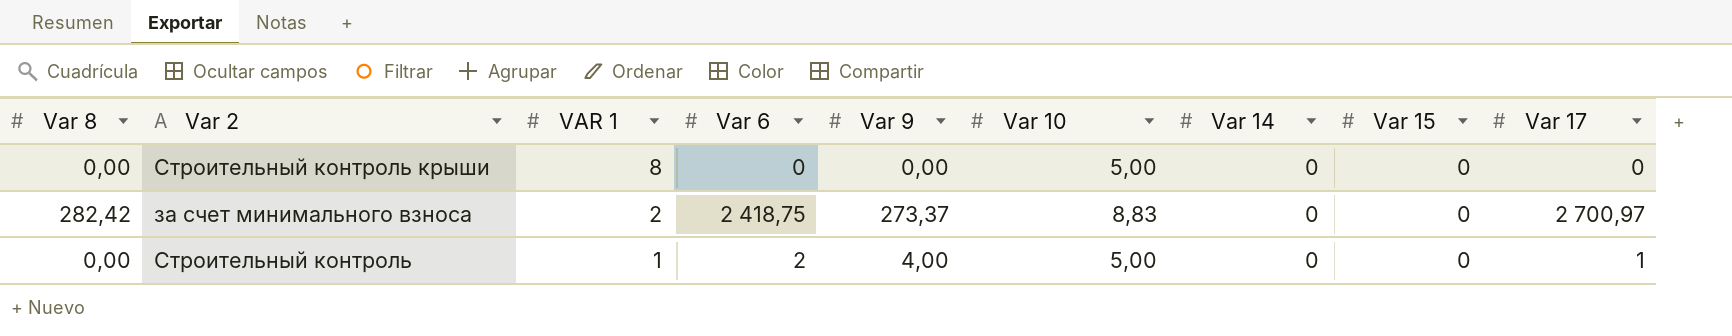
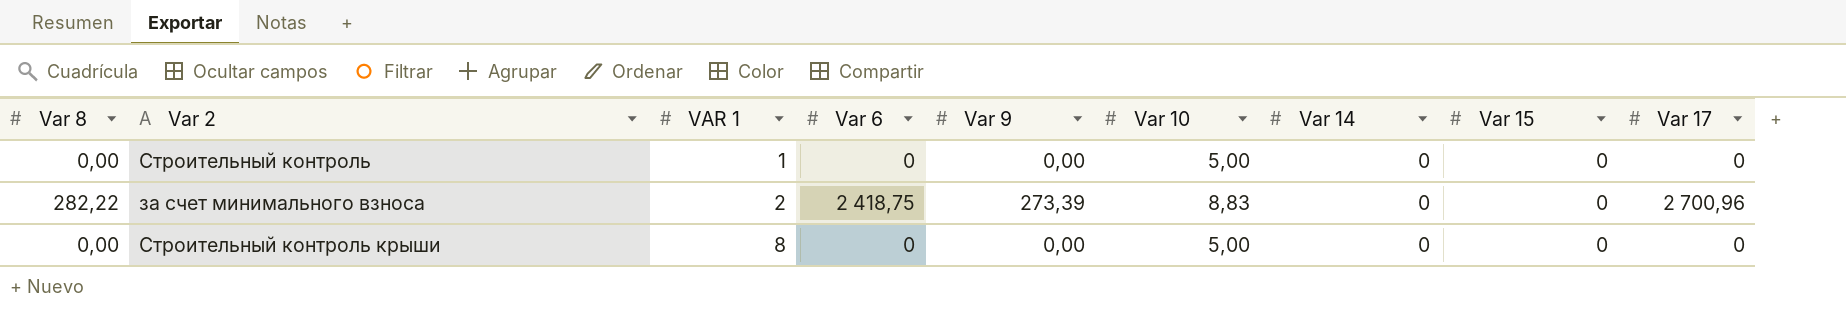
row order: VAR 1 descending -> VAR 1 ascending
Строительный контроль | Var 6: 2 -> 0
Строительный контроль | Var 9: 4,00 -> 0,00
Строительный контроль | Var 17: 1 -> 0
за счет минимального взноса | Var 8: 282,42 -> 282,22
за счет минимального взноса | Var 9: 273,37 -> 273,39
за счет минимального взноса | Var 17: 2 700,97 -> 2 700,96

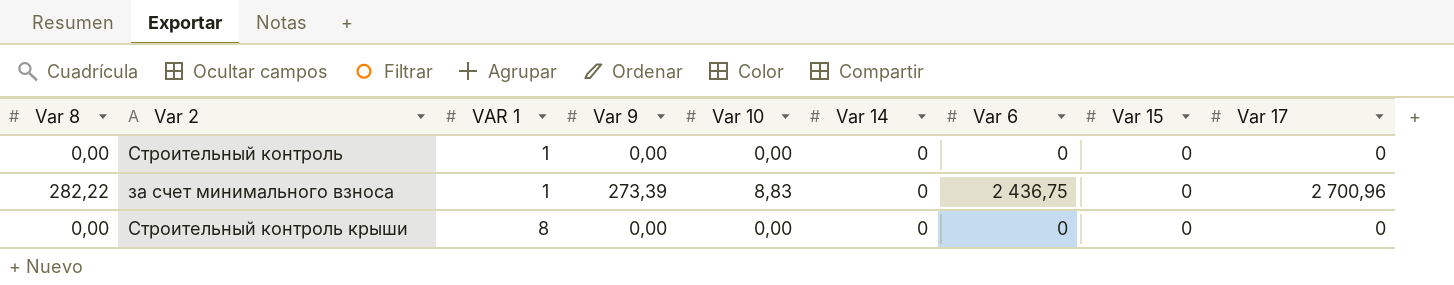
column Var 6 | position: 4 -> 7
Строительный контроль | Var 10: 5,00 -> 0,00
за счет минимального взноса | VAR 1: 2 -> 1
за счет минимального взноса | Var 6: 2 418,75 -> 2 436,75
Строительный контроль крыши | Var 10: 5,00 -> 0,00

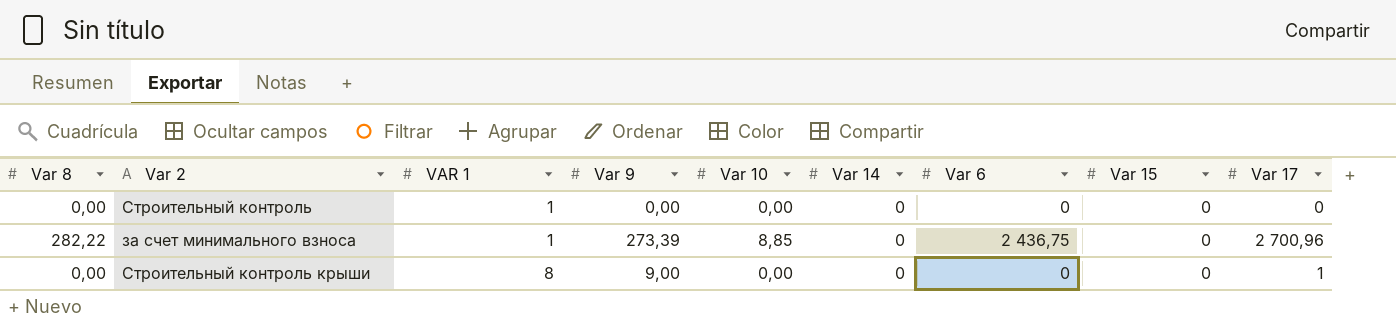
за счет минимального взноса | Var 10: 8,83 -> 8,85
Строительный контроль крыши | Var 9: 0,00 -> 9,00
Строительный контроль крыши | Var 17: 0 -> 1

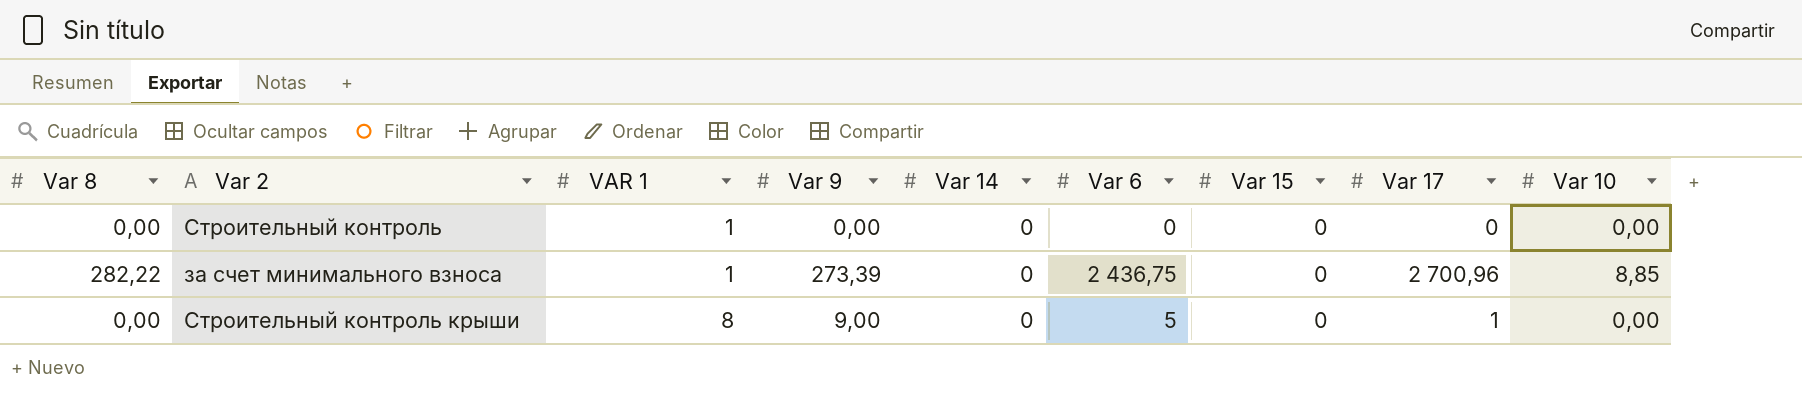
column Var 10 | position: 5 -> 9
Строительный контроль крыши | Var 6: 0 -> 5

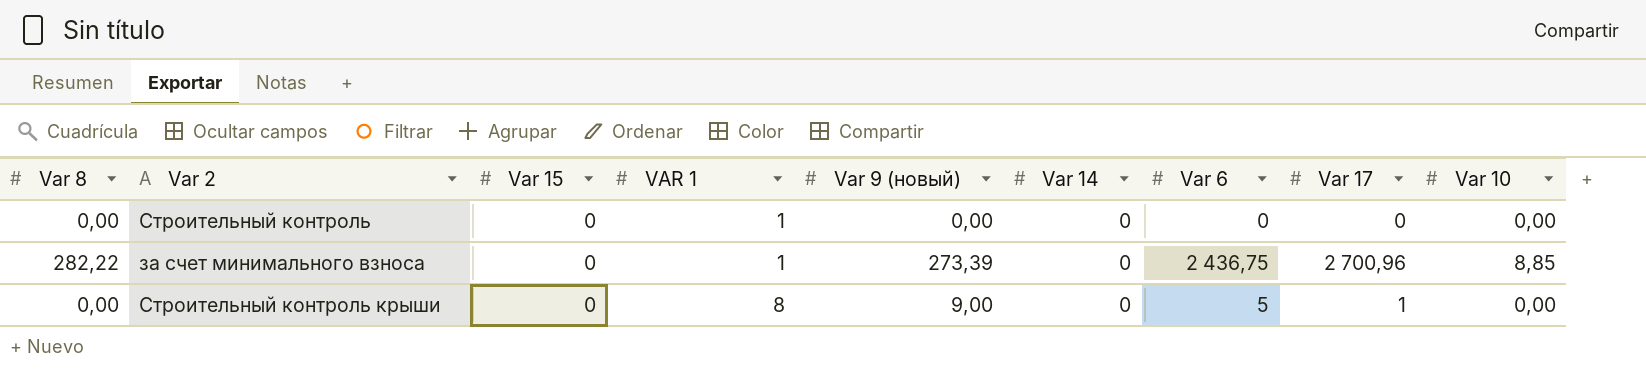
column Var 15 | position: 7 -> 3
column name: Var 9 -> Var 9 (новый)

